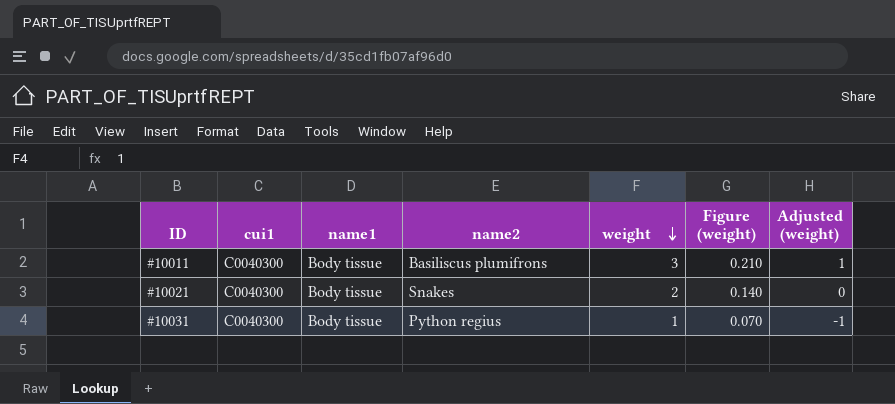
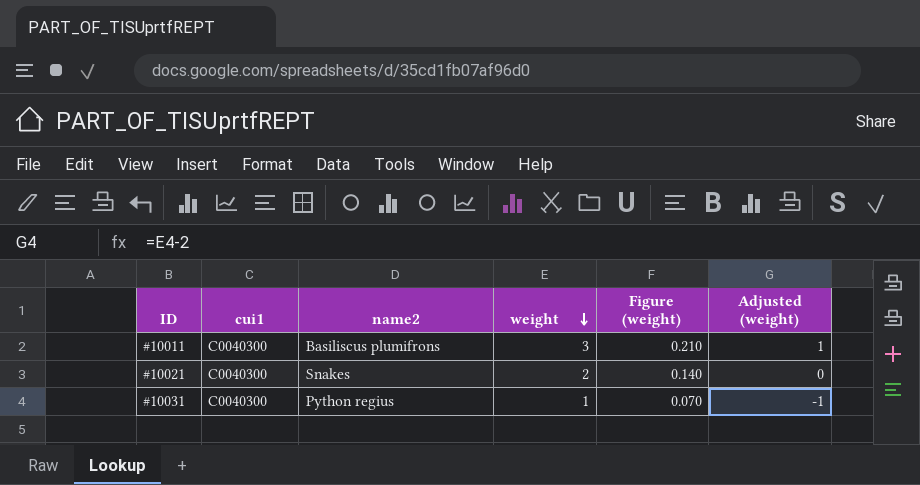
column name1 | position: 3 -> none

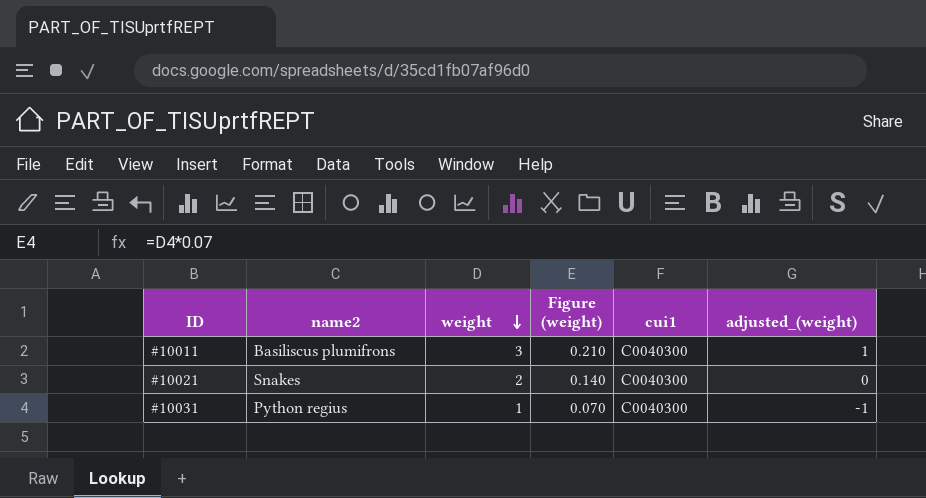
column cui1 | position: 2 -> 5
column name: Adjusted (weight) -> adjusted_(weight)

